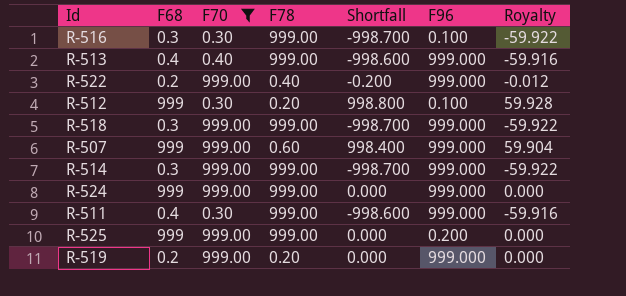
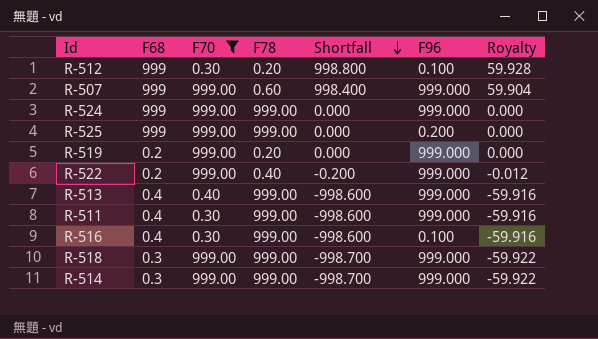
row order: none -> Shortfall descending
R-516 | F68: 0.3 -> 0.4
R-516 | Shortfall: -998.700 -> -998.600
R-516 | Royalty: -59.922 -> -59.916

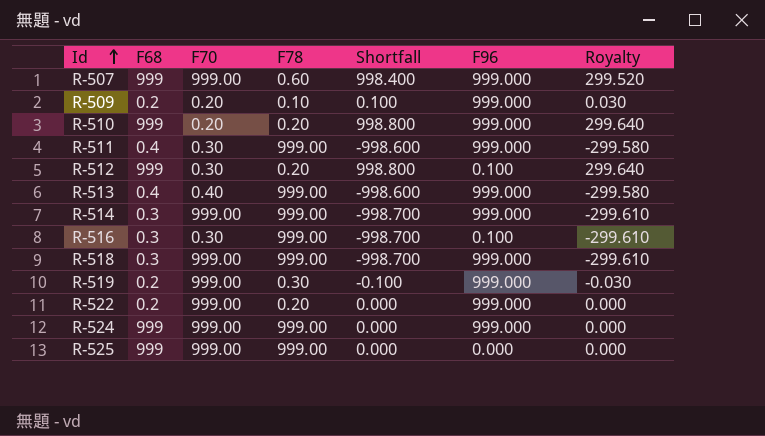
filter: F70 != 0.20 -> none
row order: Shortfall descending -> Id ascending
column Royalty | formula: [Shortfall] * 0.06 -> [Shortfall] * 0.3
R-516 | F68: 0.4 -> 0.3
R-516 | Shortfall: -998.600 -> -998.700
R-519 | F78: 0.20 -> 0.30
R-519 | Shortfall: 0.000 -> -0.100
R-522 | F78: 0.40 -> 0.20
R-522 | Shortfall: -0.200 -> 0.000
R-525 | F96: 0.200 -> 0.000

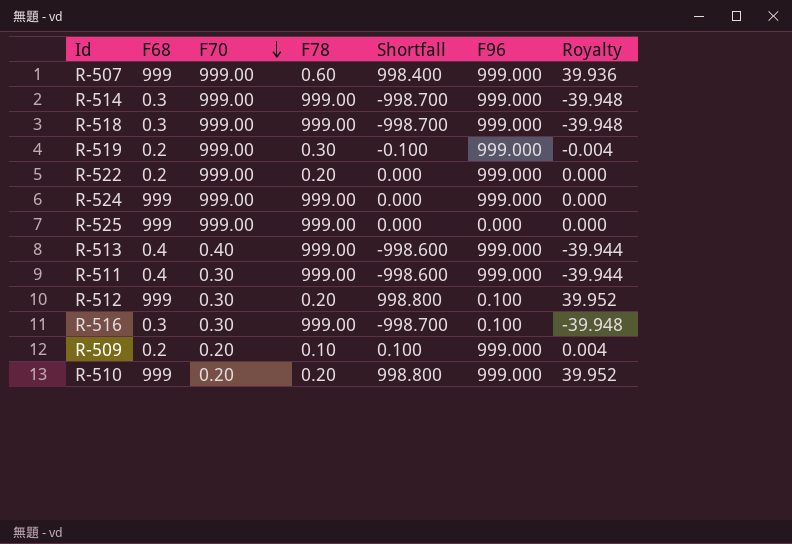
row order: Id ascending -> F70 descending
column Royalty | formula: [Shortfall] * 0.3 -> [Shortfall] * 0.04

